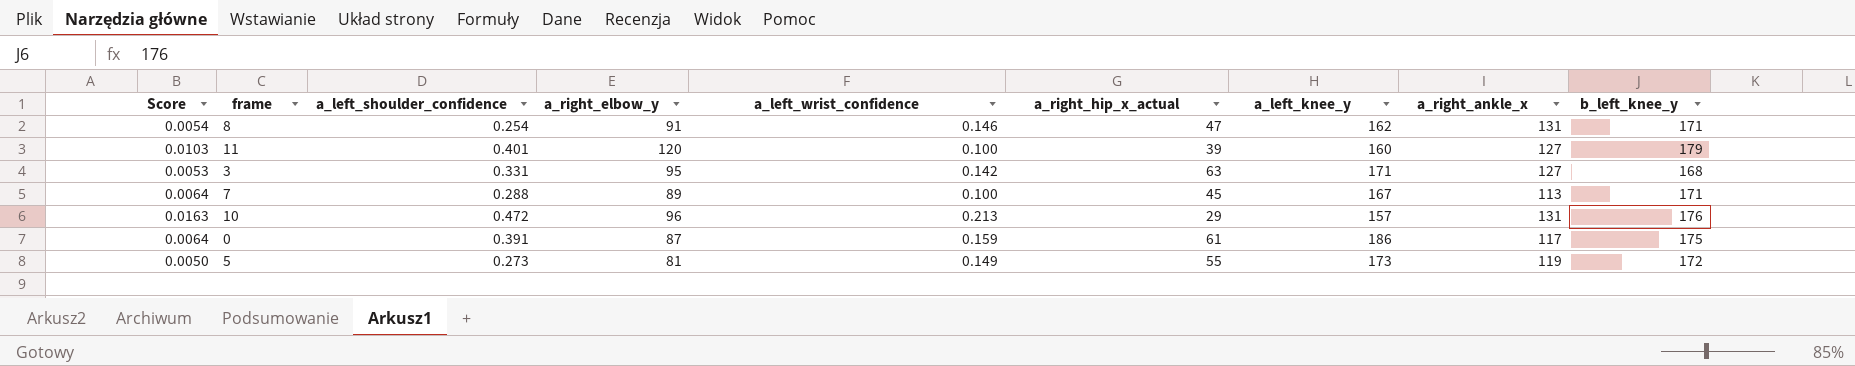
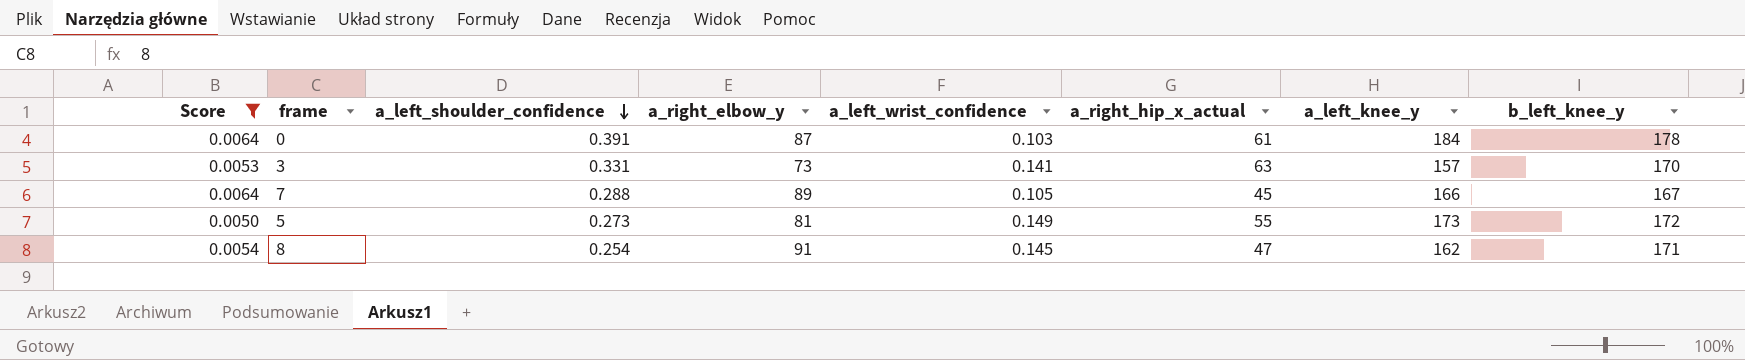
filter: none -> Score <= 0.0064
row order: none -> a_left_shoulder_confidence descending
column a_right_ankle_x | position: 8 -> none
0 | a_left_wrist_confidence: 0.159 -> 0.103
0 | a_left_knee_y: 186 -> 184
0 | b_left_knee_y: 175 -> 178
3 | a_right_elbow_y: 95 -> 73
3 | a_left_wrist_confidence: 0.142 -> 0.141
3 | a_left_knee_y: 171 -> 157
3 | b_left_knee_y: 168 -> 170
7 | a_left_wrist_confidence: 0.100 -> 0.105
7 | a_left_knee_y: 167 -> 166
7 | b_left_knee_y: 171 -> 167
8 | a_left_wrist_confidence: 0.146 -> 0.145

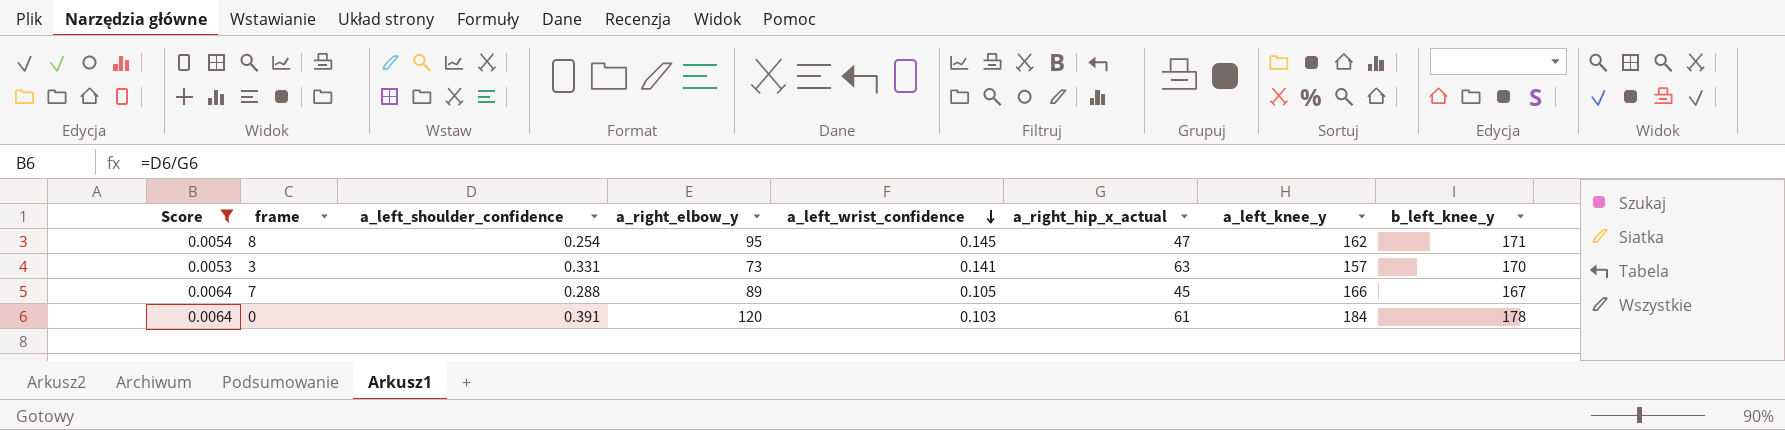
row order: a_left_shoulder_confidence descending -> a_left_wrist_confidence descending
row 5: 0.0050 | 0.273 | 81 | 0.149 | 55 | 173 | 172 -> none
8 | a_right_elbow_y: 91 -> 95
0 | a_right_elbow_y: 87 -> 120

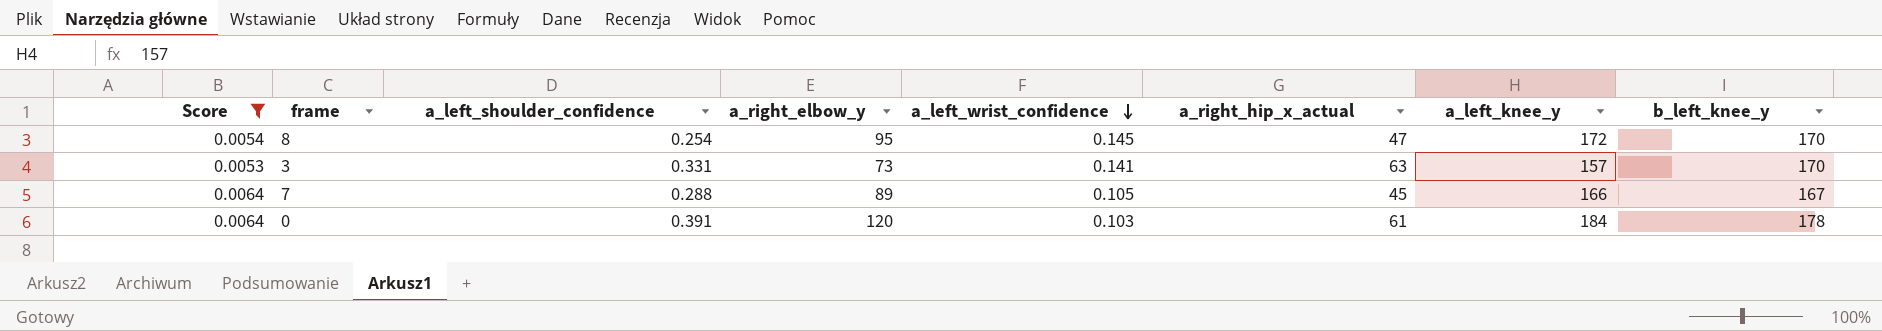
8 | a_left_knee_y: 162 -> 172
8 | b_left_knee_y: 171 -> 170

